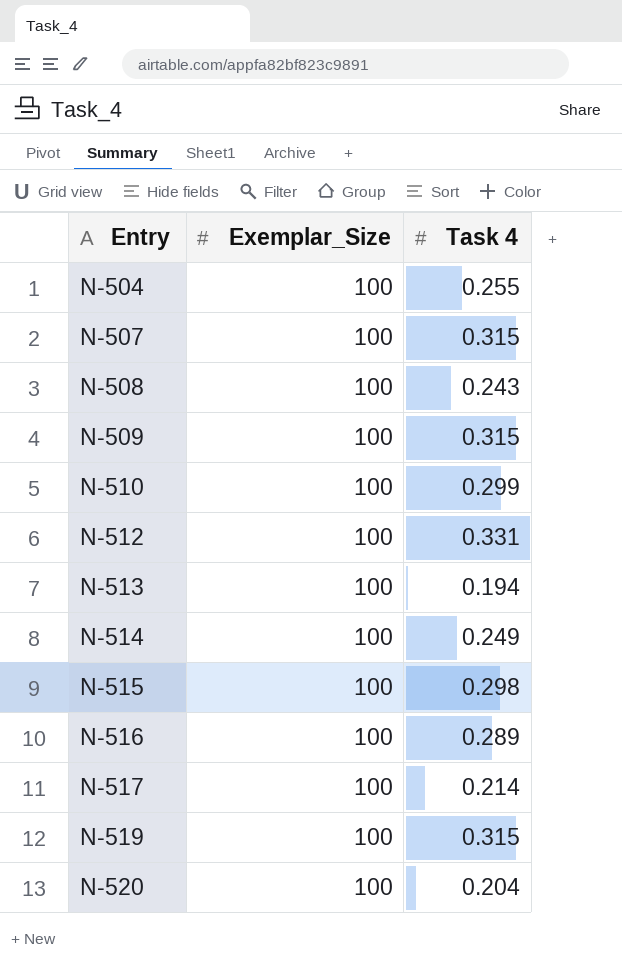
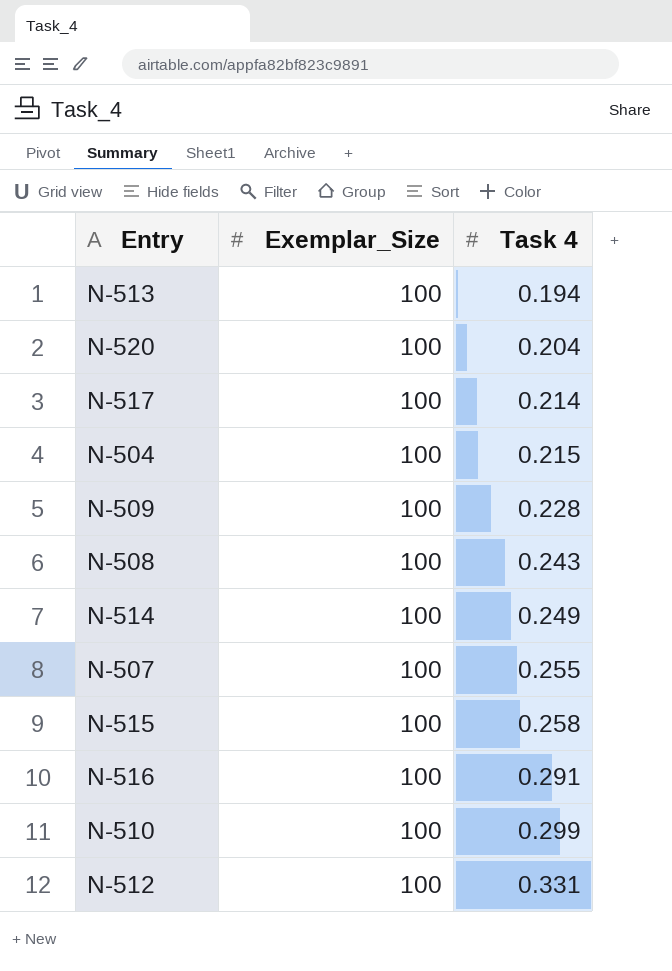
row order: Entry ascending -> Task 4 ascending
row N-519: 100 | 0.315 -> none
N-504 | Task 4: 0.255 -> 0.215
N-509 | Task 4: 0.315 -> 0.228
N-507 | Task 4: 0.315 -> 0.255
N-515 | Task 4: 0.298 -> 0.258
N-516 | Task 4: 0.289 -> 0.291

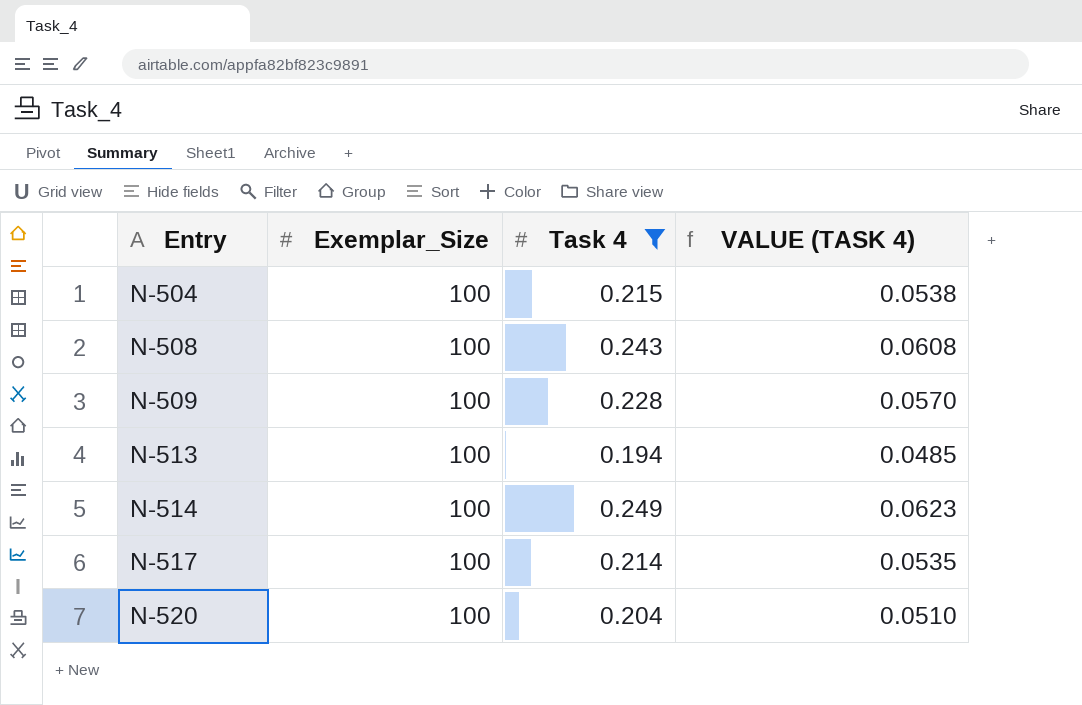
filter: none -> Task 4 <= 0.249
row order: Task 4 ascending -> Entry ascending
column VALUE (TASK 4) | formula: none -> [Task 4] * 0.25

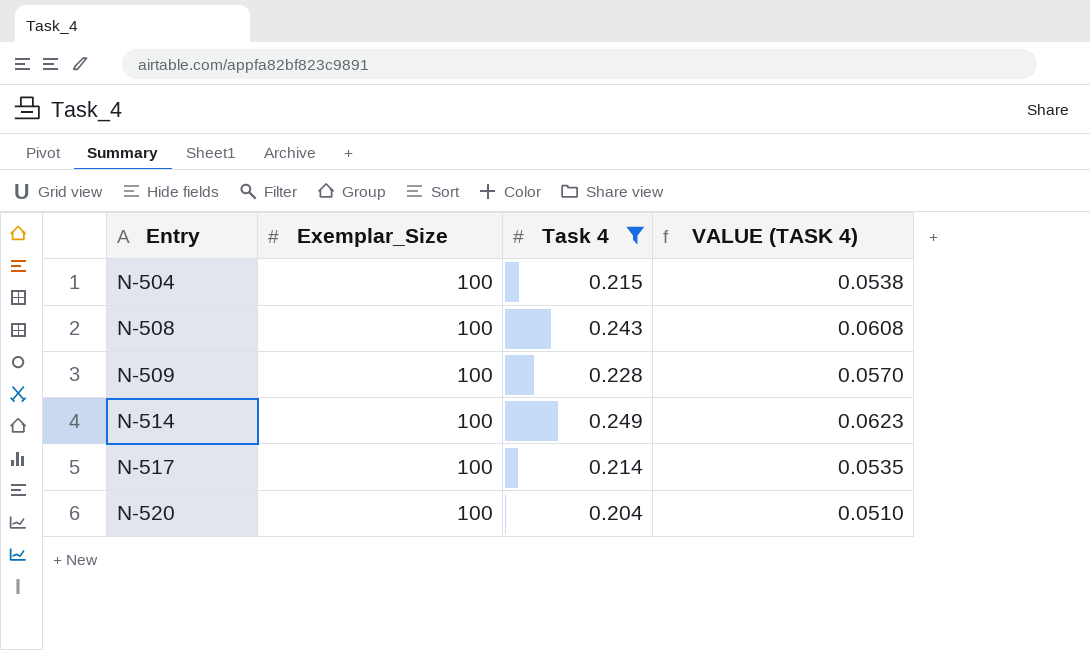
row N-513: 100 | 0.194 | 0.0485 -> none

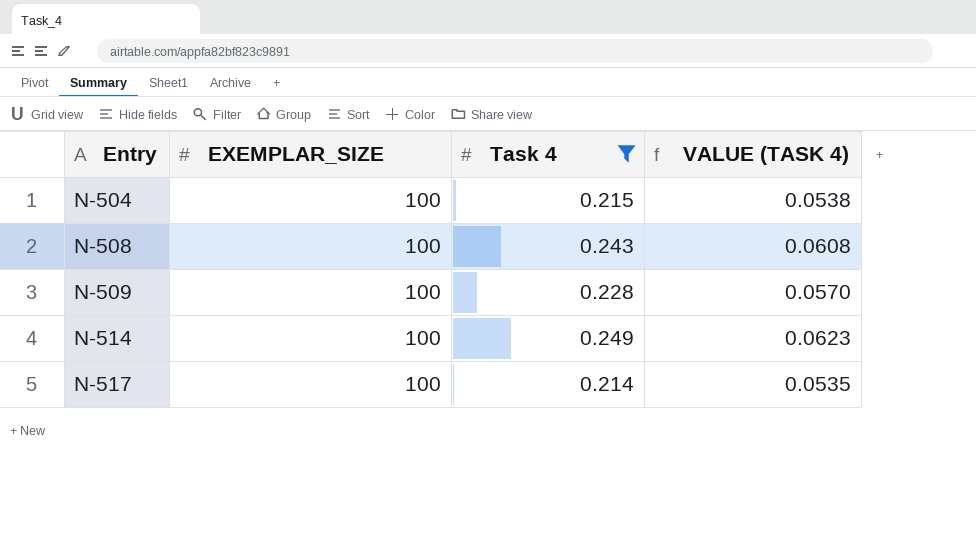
column name: Exemplar_Size -> EXEMPLAR_SIZE
row N-520: 100 | 0.204 | 0.0510 -> none

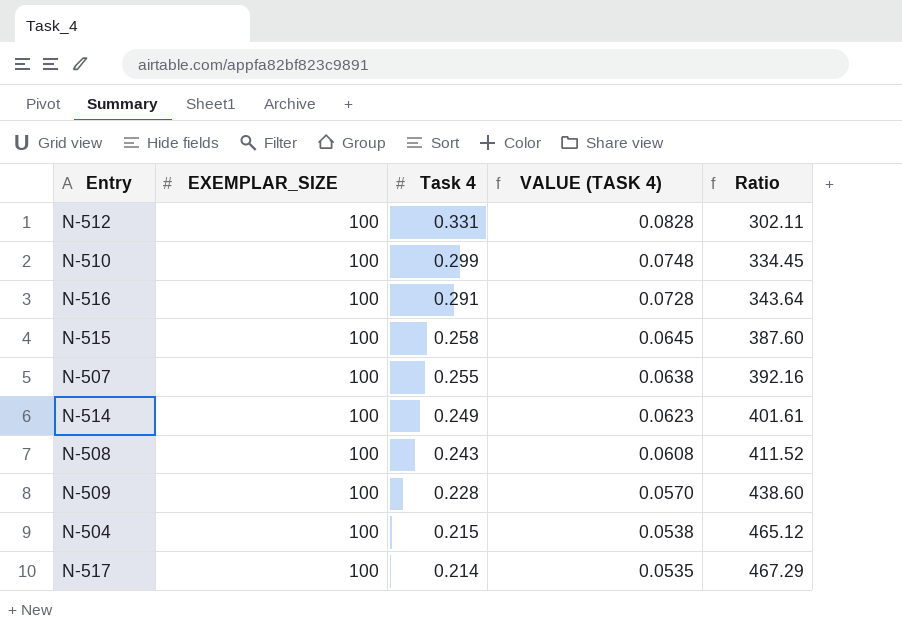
filter: Task 4 <= 0.249 -> none
row order: Entry ascending -> Task 4 descending
column Ratio | formula: none -> [EXEMPLAR_SIZE] / [Task 4]

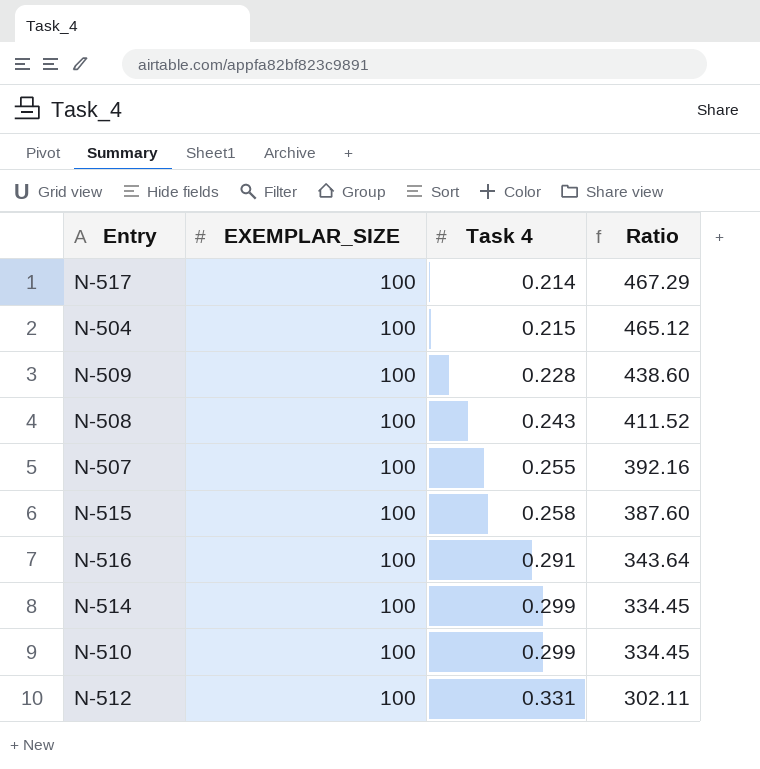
row order: Task 4 descending -> Task 4 ascending
column VALUE (TASK 4) | formula: [Task 4] * 0.25 -> none
N-514 | Task 4: 0.249 -> 0.299
N-514 | Ratio: 401.61 -> 334.45

